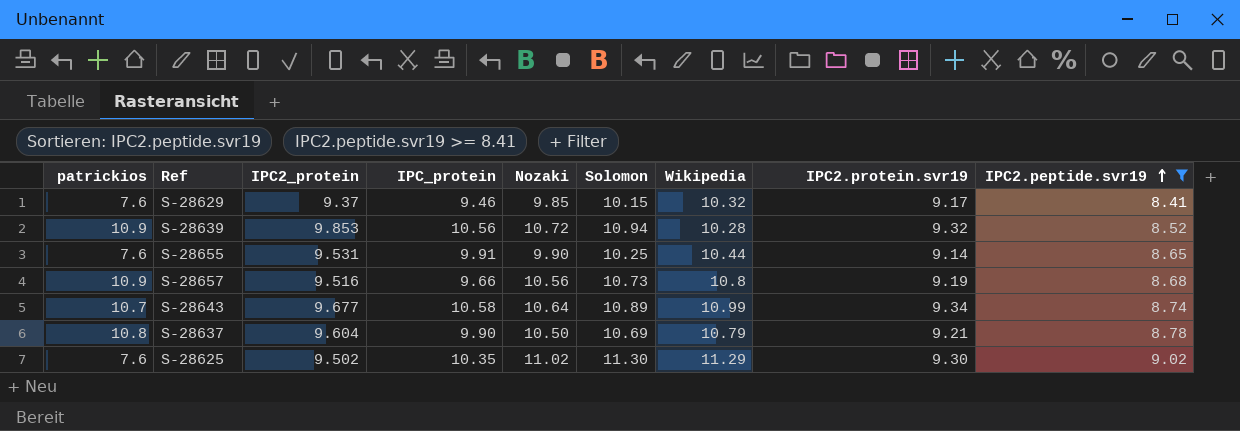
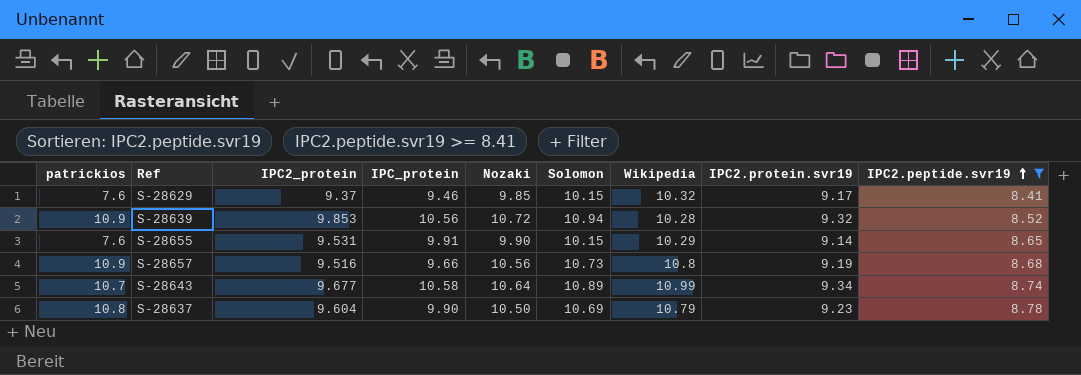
row S-28625: 7.6 | 9.502 | 10.35 | 11.02 | 11.30 | 11.29 | 9.30 | 9.02 -> none
S-28655 | Solomon: 10.25 -> 10.15
S-28655 | Wikipedia: 10.44 -> 10.29
S-28637 | IPC2.protein.svr19: 9.21 -> 9.23

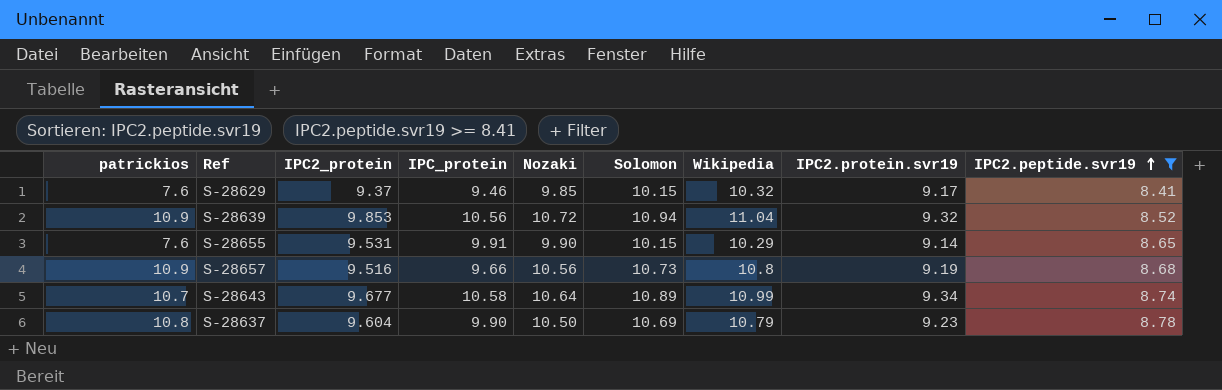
S-28639 | Wikipedia: 10.28 -> 11.04

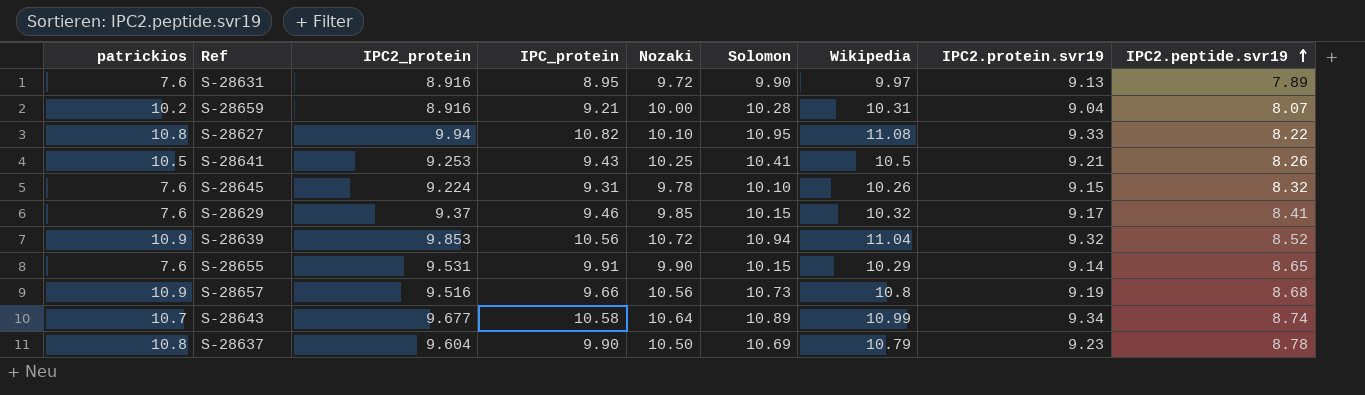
filter: IPC2.peptide.svr19 >= 8.41 -> none

